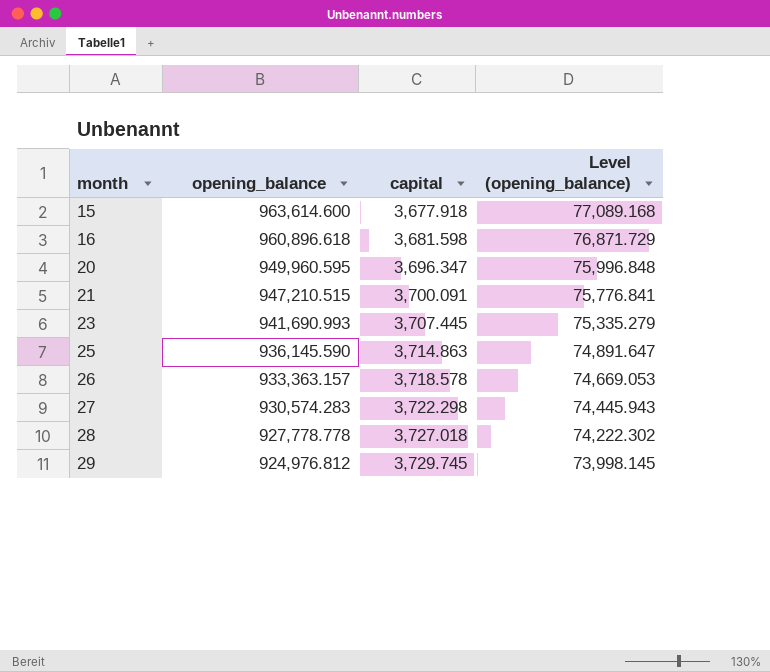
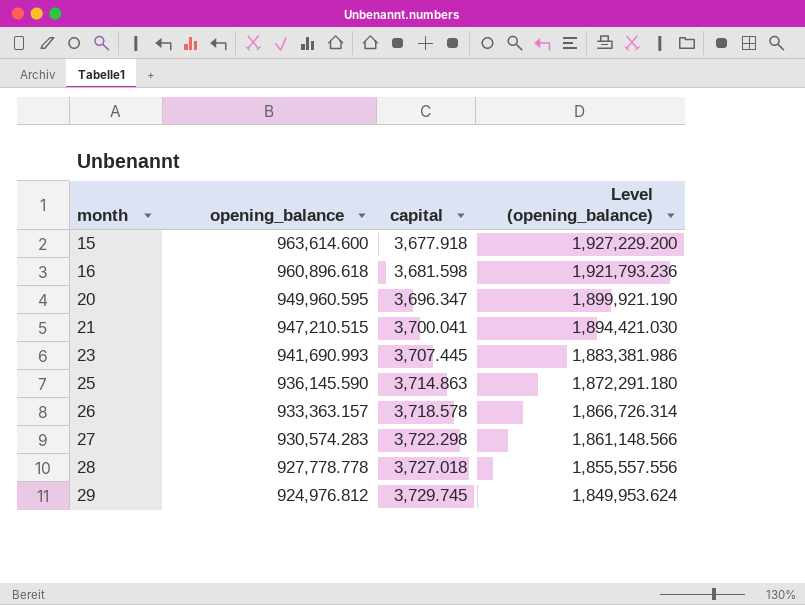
column Level (opening_balance) | formula: [opening_balance] * 0.08 -> [opening_balance] * 2
21 | capital: 3,700.091 -> 3,700.041

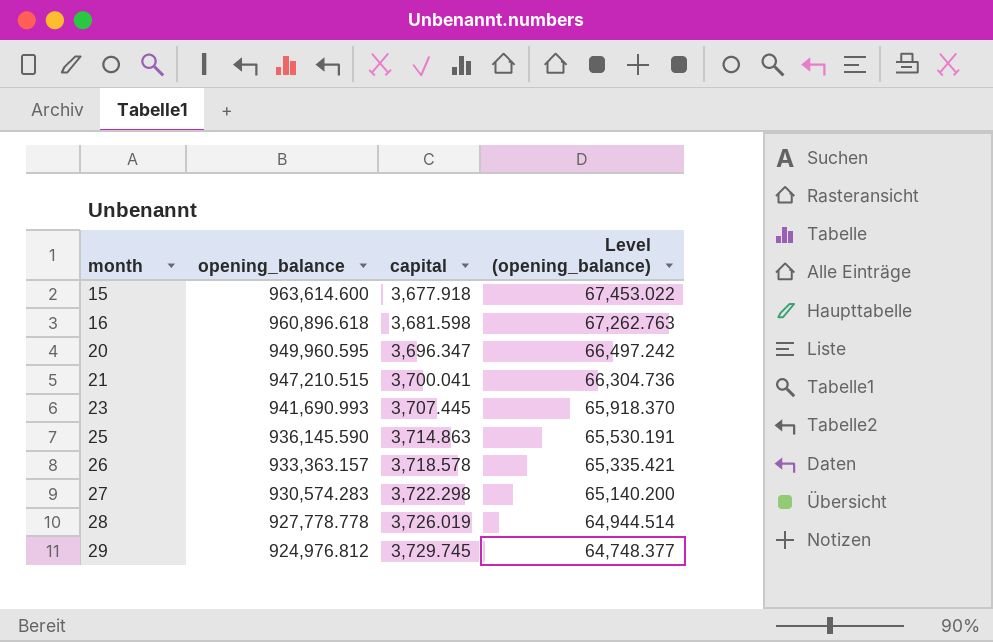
column Level (opening_balance) | formula: [opening_balance] * 2 -> [opening_balance] * 0.07
28 | capital: 3,727.018 -> 3,726.019

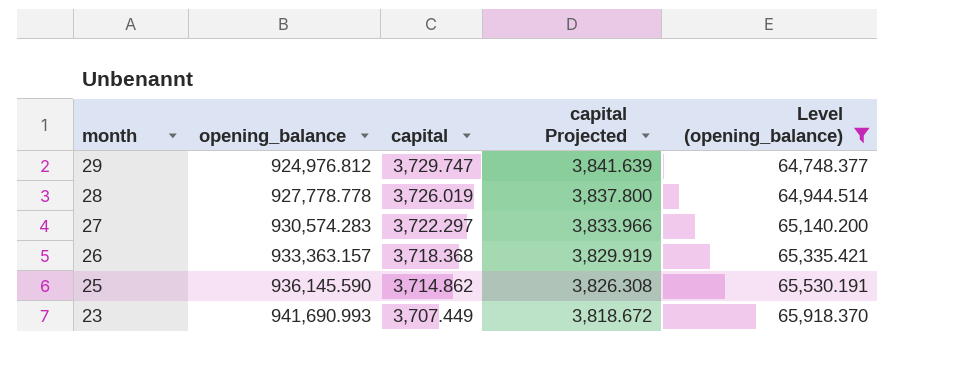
filter: none -> Level (opening_balance) <= 65,918.370
row order: month ascending -> month descending
column capital Projected | formula: none -> [capital] * 1.03
29 | capital: 3,729.745 -> 3,729.747
27 | capital: 3,722.298 -> 3,722.297
26 | capital: 3,718.578 -> 3,718.368
25 | capital: 3,714.863 -> 3,714.862
23 | capital: 3,707.445 -> 3,707.449

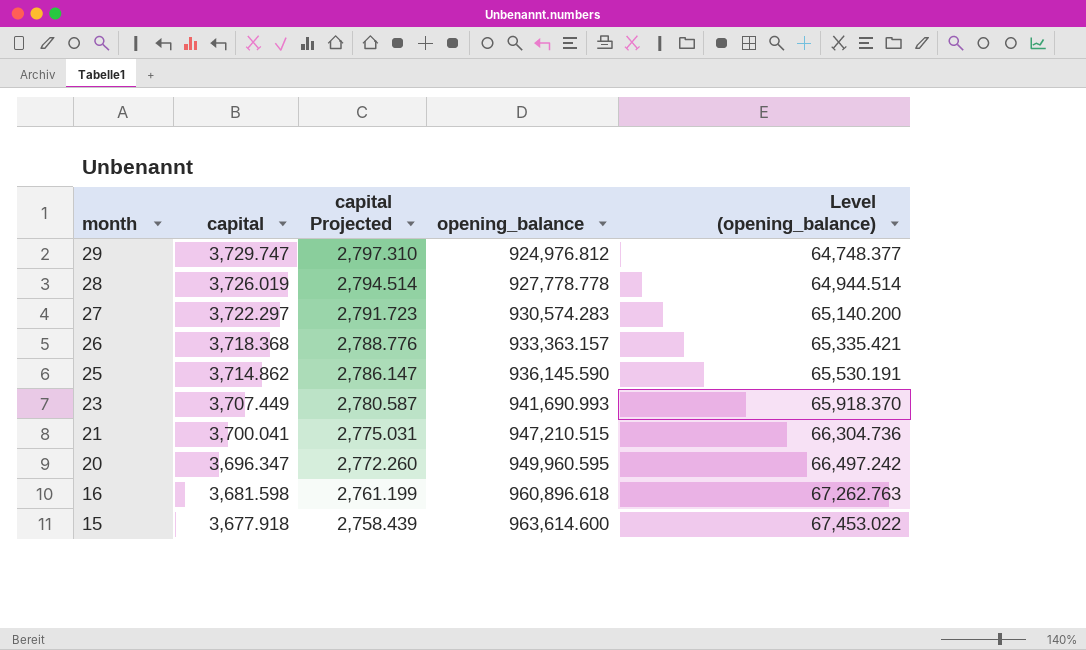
filter: Level (opening_balance) <= 65,918.370 -> none
column capital Projected | formula: [capital] * 1.03 -> [capital] * 0.75
column opening_balance | position: 2 -> 4

